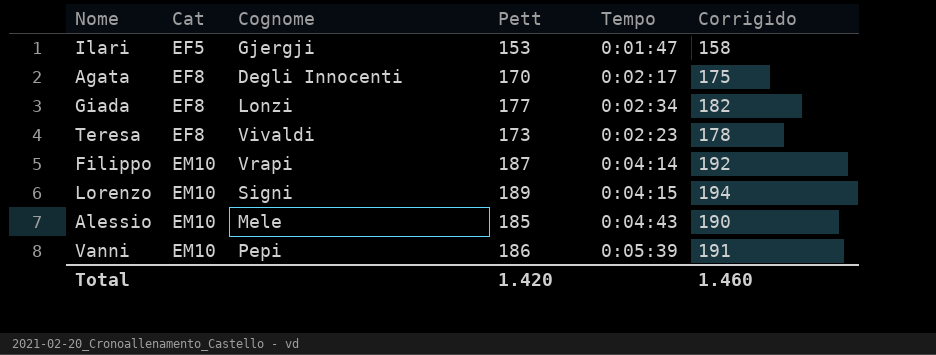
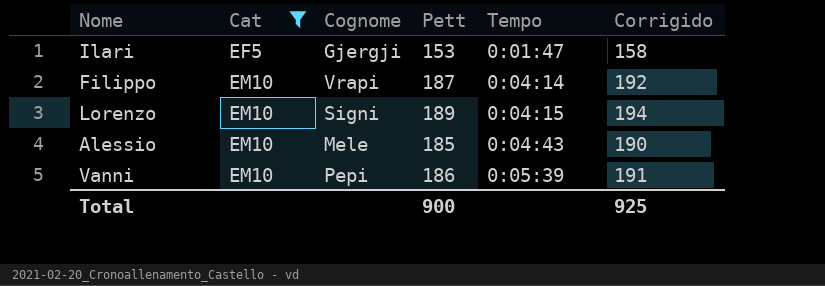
filter: none -> Cat != EF8
Total | Pett: 1.420 -> 900
Total | Corrigido: 1.460 -> 925

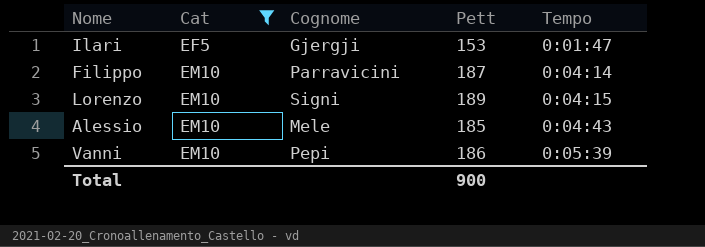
column Corrigido | formula: [Pett] + 5 -> none
Filippo | Cognome: Vrapi -> Parravicini

